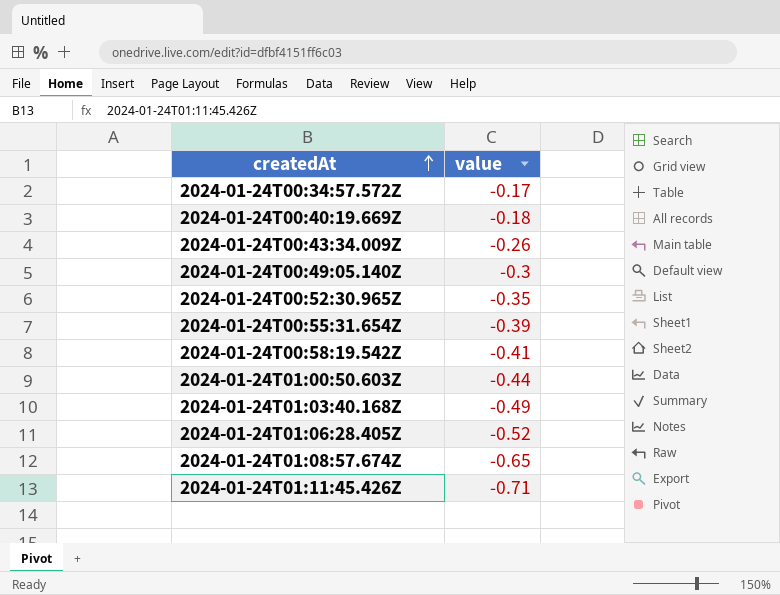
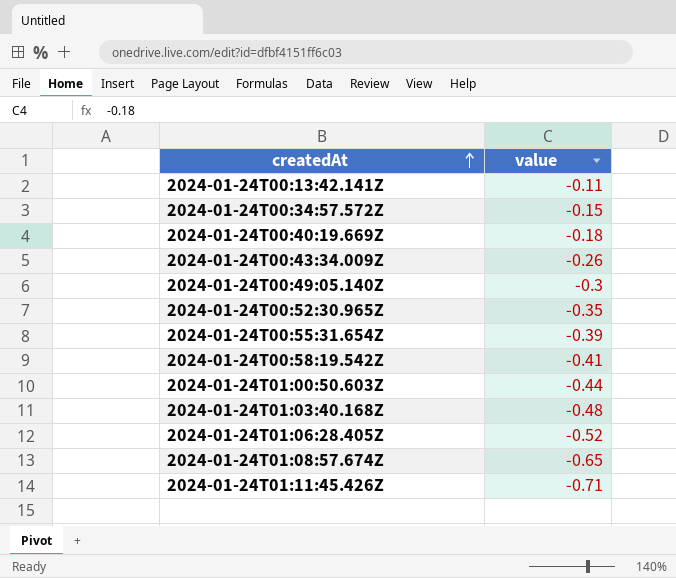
row 2024-01-24T00:13:42.141Z: none -> -0.11
2024-01-24T00:34:57.572Z | value: -0.17 -> -0.15
2024-01-24T01:03:40.168Z | value: -0.49 -> -0.48

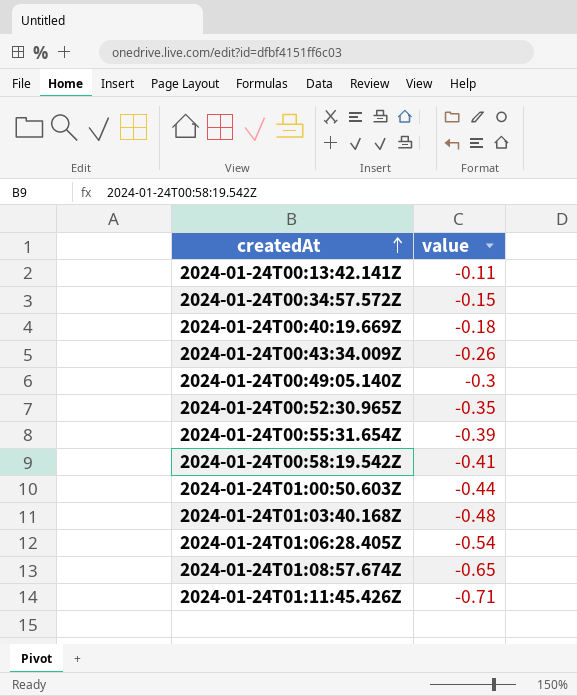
2024-01-24T01:06:28.405Z | value: -0.52 -> -0.54

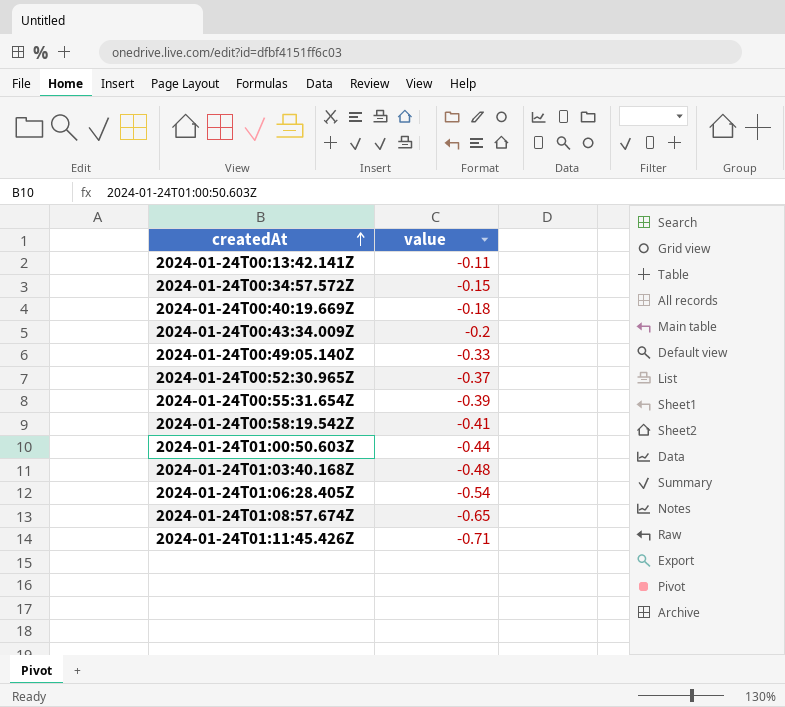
2024-01-24T00:43:34.009Z | value: -0.26 -> -0.2
2024-01-24T00:49:05.140Z | value: -0.3 -> -0.33
2024-01-24T00:52:30.965Z | value: -0.35 -> -0.37

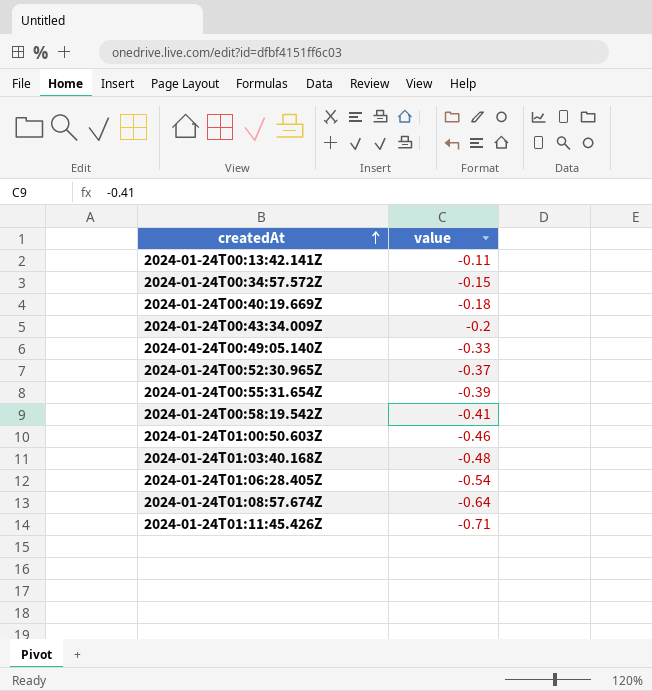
2024-01-24T01:00:50.603Z | value: -0.44 -> -0.46
2024-01-24T01:08:57.674Z | value: -0.65 -> -0.64

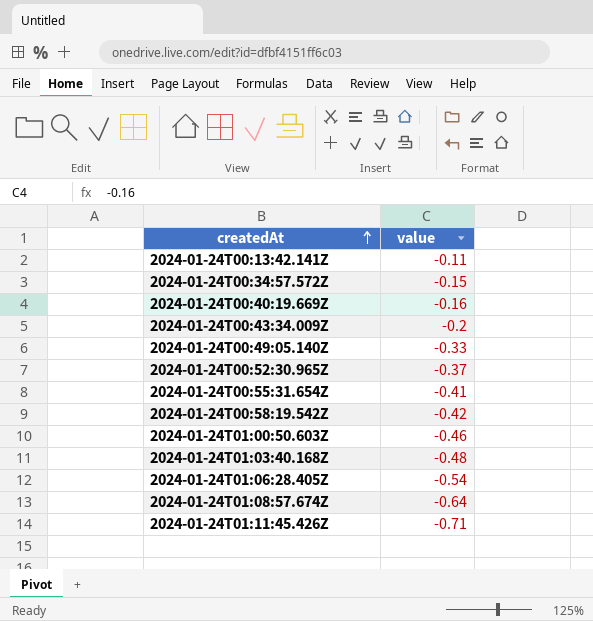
2024-01-24T00:40:19.669Z | value: -0.18 -> -0.16
2024-01-24T00:55:31.654Z | value: -0.39 -> -0.41
2024-01-24T00:58:19.542Z | value: -0.41 -> -0.42

